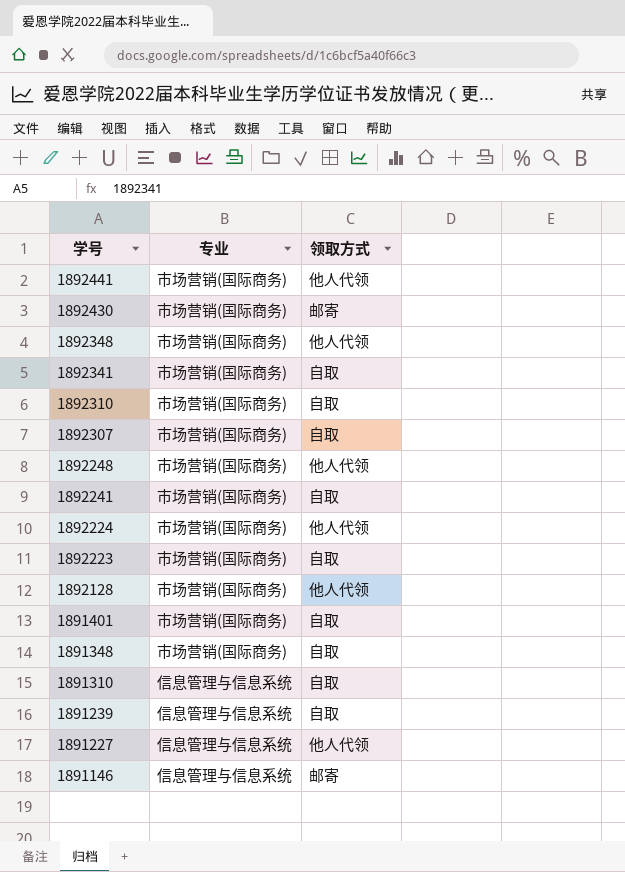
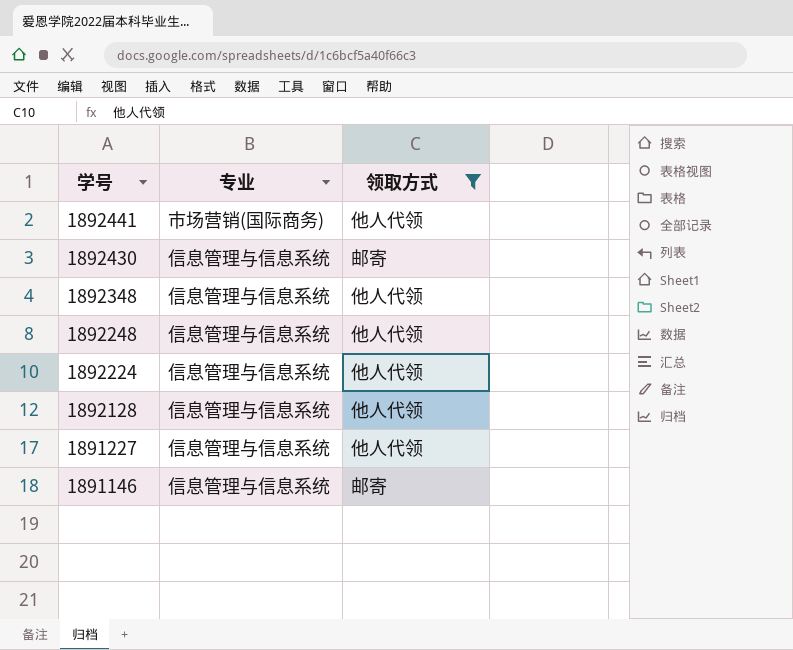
filter: none -> 领取方式 != 自取
1892430 | 专业: 市场营销(国际商务) -> 信息管理与信息系统
1892348 | 专业: 市场营销(国际商务) -> 信息管理与信息系统
1892248 | 专业: 市场营销(国际商务) -> 信息管理与信息系统
1892224 | 专业: 市场营销(国际商务) -> 信息管理与信息系统
1892128 | 专业: 市场营销(国际商务) -> 信息管理与信息系统

